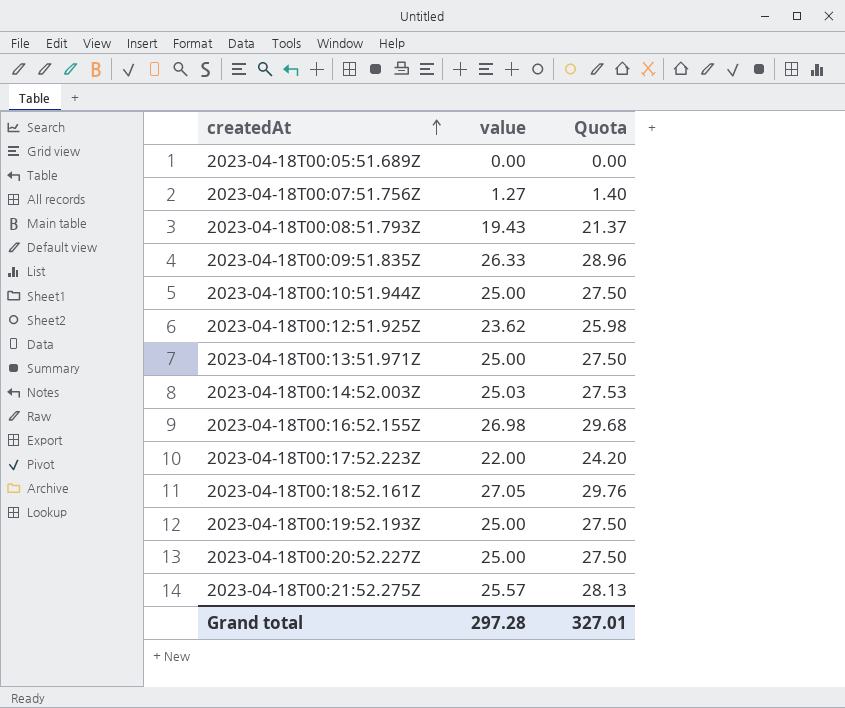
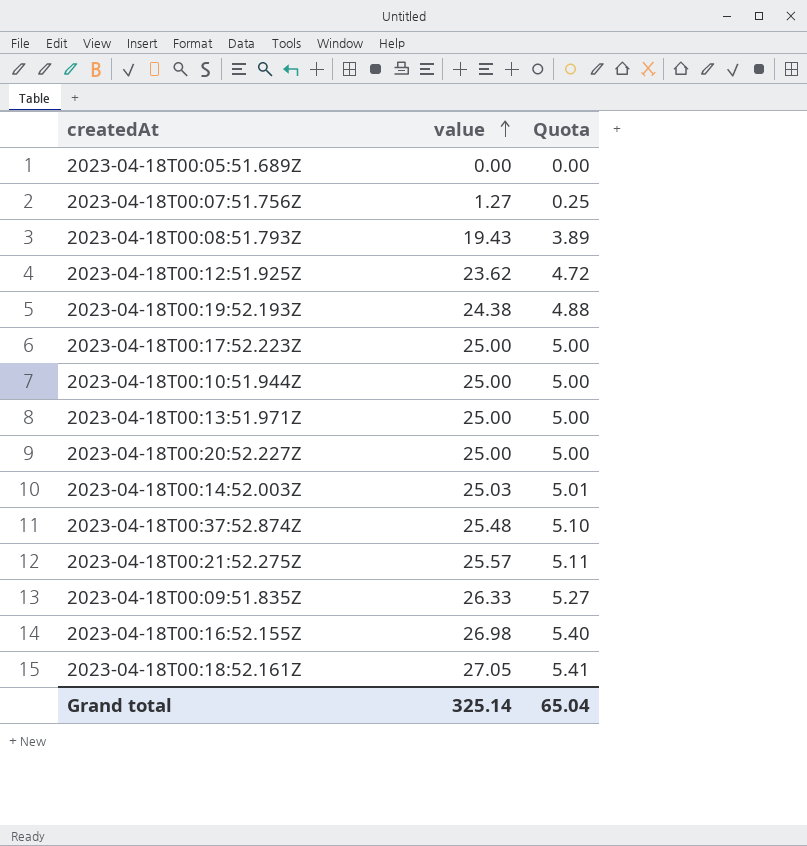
row order: createdAt ascending -> value ascending
column Quota | formula: [value] * 1.1 -> [value] * 0.2
2023-04-18T00:19:52.193Z | value: 25.00 -> 24.38
2023-04-18T00:17:52.223Z | value: 22.00 -> 25.00
row 2023-04-18T00:37:52.874Z: none -> 25.48 | 5.10
Grand total | value: 297.28 -> 325.14
Grand total | Quota: 327.01 -> 65.04

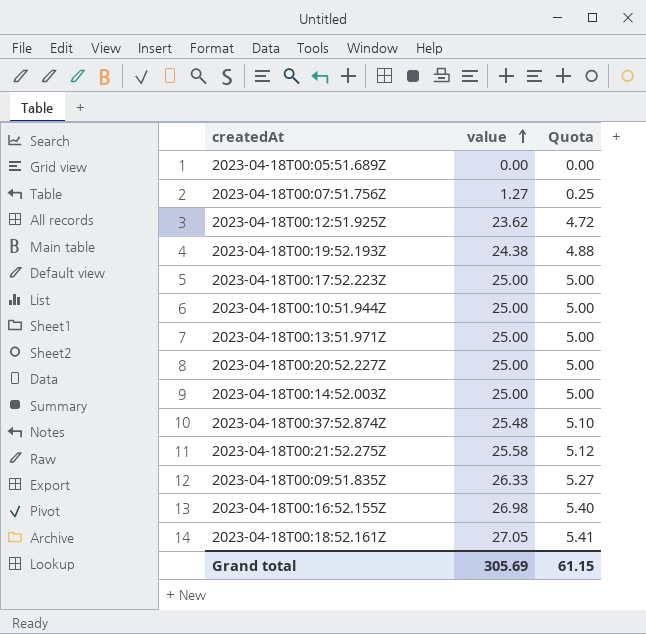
row 2023-04-18T00:08:51.793Z: 19.43 | 3.89 -> none
2023-04-18T00:14:52.003Z | value: 25.03 -> 25.00
2023-04-18T00:14:52.003Z | Quota: 5.01 -> 5.00
2023-04-18T00:21:52.275Z | value: 25.57 -> 25.58
2023-04-18T00:21:52.275Z | Quota: 5.11 -> 5.12
Grand total | value: 325.14 -> 305.69
Grand total | Quota: 65.04 -> 61.15

